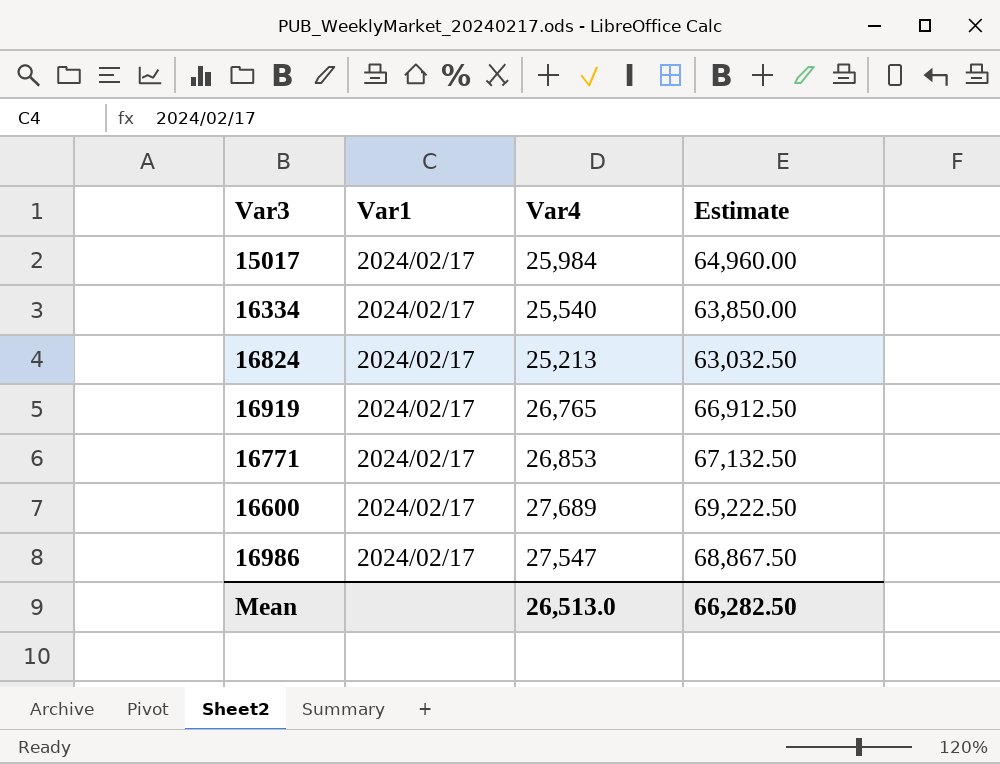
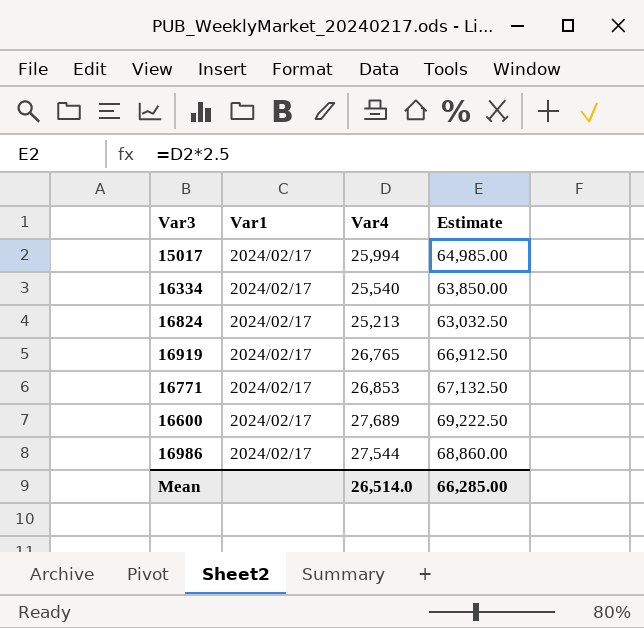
15017 | Var4: 25,984 -> 25,994
15017 | Estimate: 64,960.00 -> 64,985.00
16986 | Var4: 27,547 -> 27,544
16986 | Estimate: 68,867.50 -> 68,860.00
Mean | Var4: 26,513.0 -> 26,514.0
Mean | Estimate: 66,282.50 -> 66,285.00

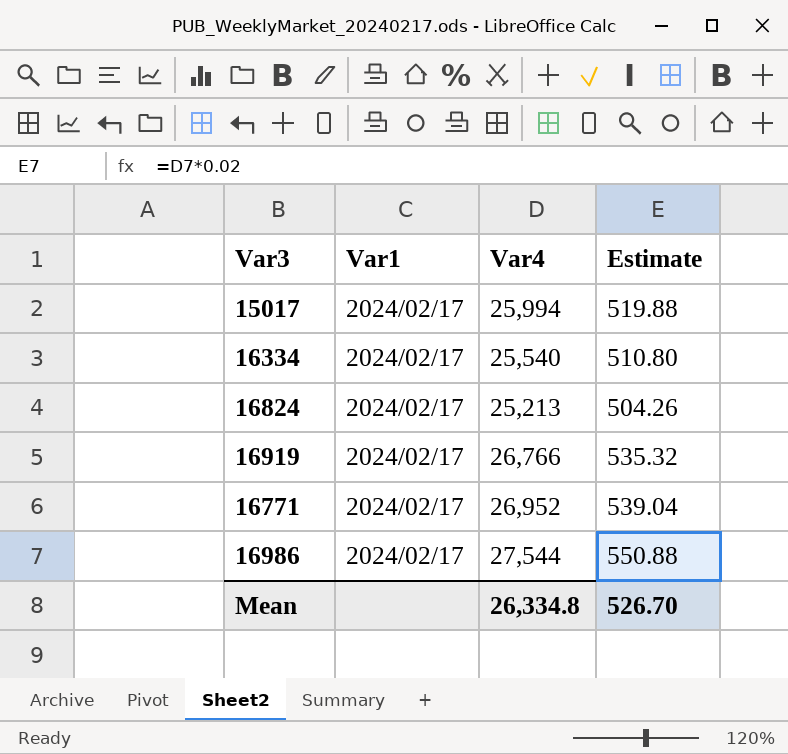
column Estimate | formula: [Var4] * 2.5 -> [Var4] * 0.02
row 16600: 2024/02/17 | 27,689 | 69,222.50 -> none
16919 | Var4: 26,765 -> 26,766
16771 | Var4: 26,853 -> 26,952
Mean | Var4: 26,514.0 -> 26,334.8
Mean | Estimate: 66,285.00 -> 526.70

